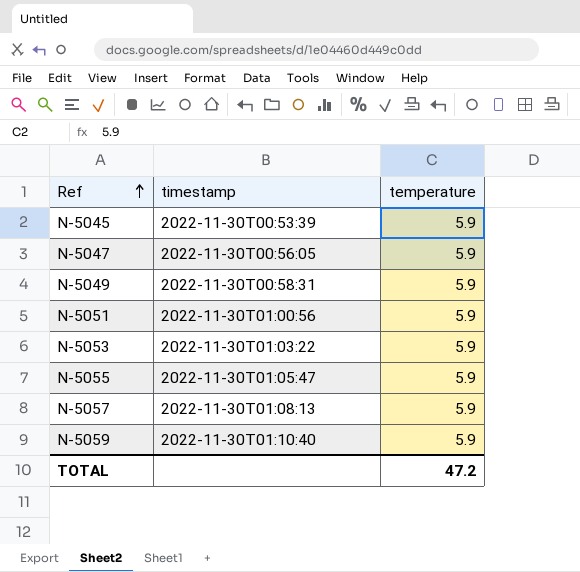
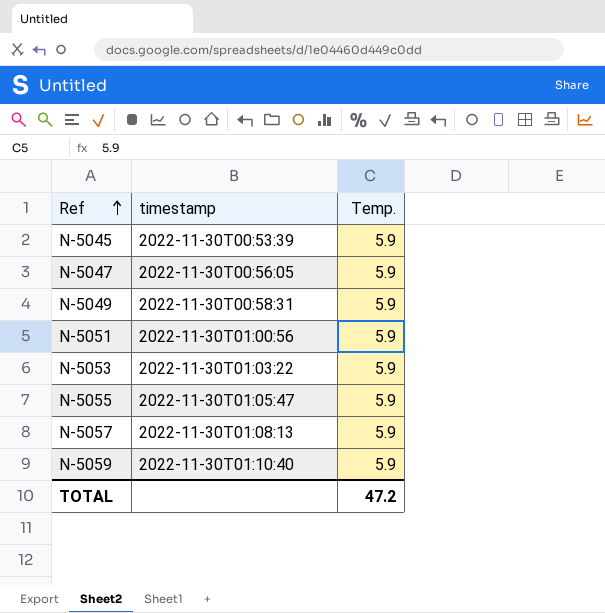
column name: temperature -> Temp.

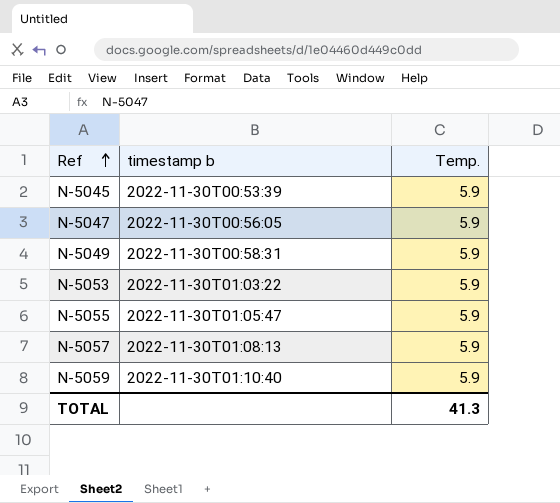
column name: timestamp -> timestamp b
row N-5051: 2022-11-30T01:00:56 | 5.9 -> none
TOTAL | Temp.: 47.2 -> 41.3

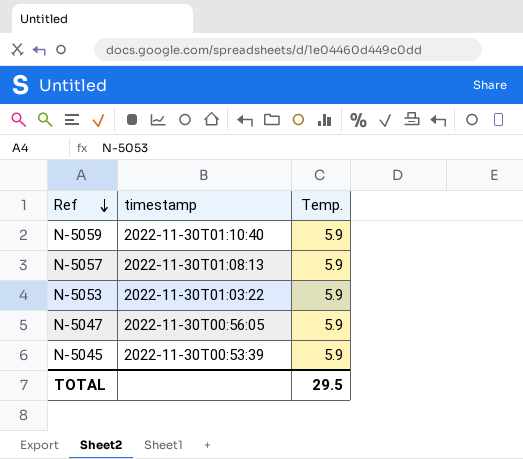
row order: Ref ascending -> Ref descending
column name: timestamp b -> timestamp
row N-5049: 2022-11-30T00:58:31 | 5.9 -> none
row N-5055: 2022-11-30T01:05:47 | 5.9 -> none
TOTAL | Temp.: 41.3 -> 29.5

